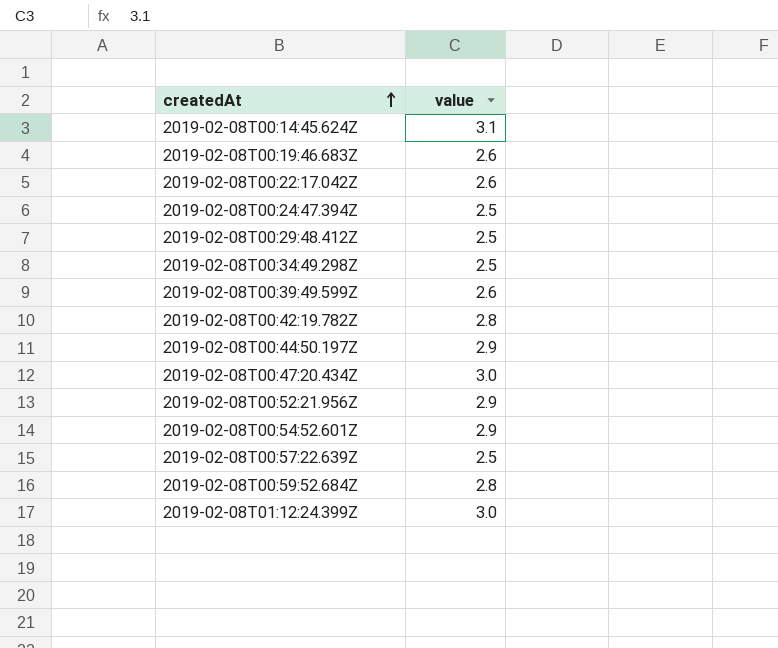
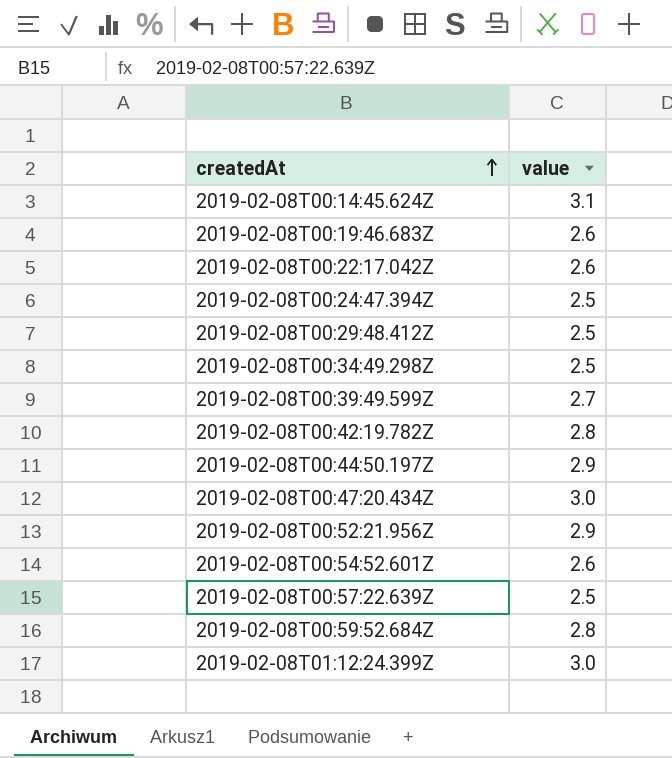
2019-02-08T00:39:49.599Z | value: 2.6 -> 2.7
2019-02-08T00:54:52.601Z | value: 2.9 -> 2.6

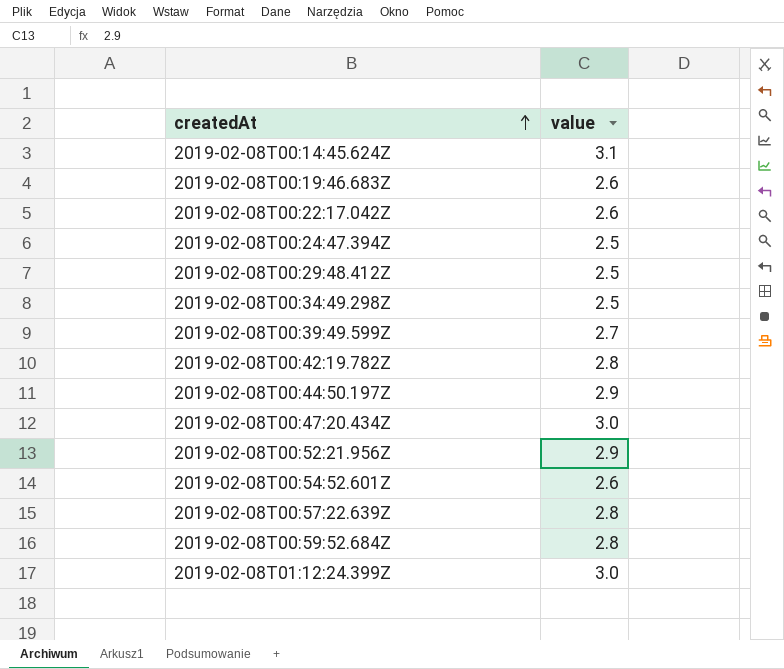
2019-02-08T00:57:22.639Z | value: 2.5 -> 2.8

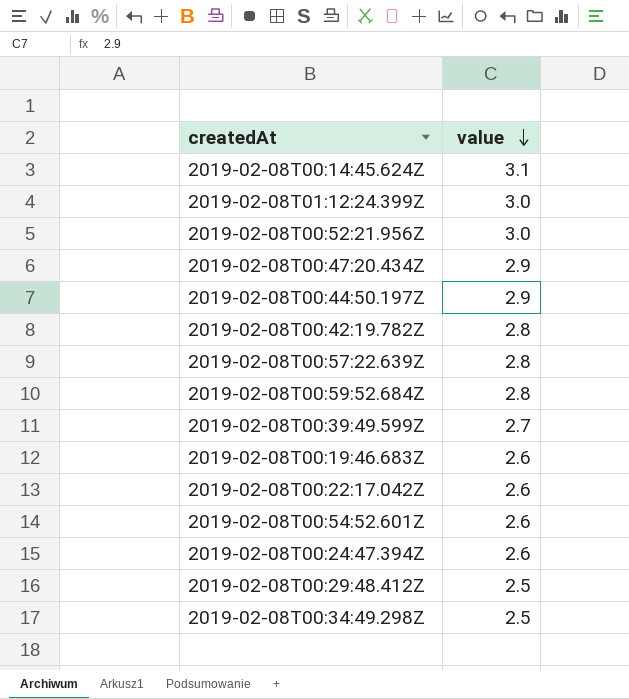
row order: createdAt ascending -> value descending
2019-02-08T00:52:21.956Z | value: 2.9 -> 3.0
2019-02-08T00:47:20.434Z | value: 3.0 -> 2.9
2019-02-08T00:24:47.394Z | value: 2.5 -> 2.6

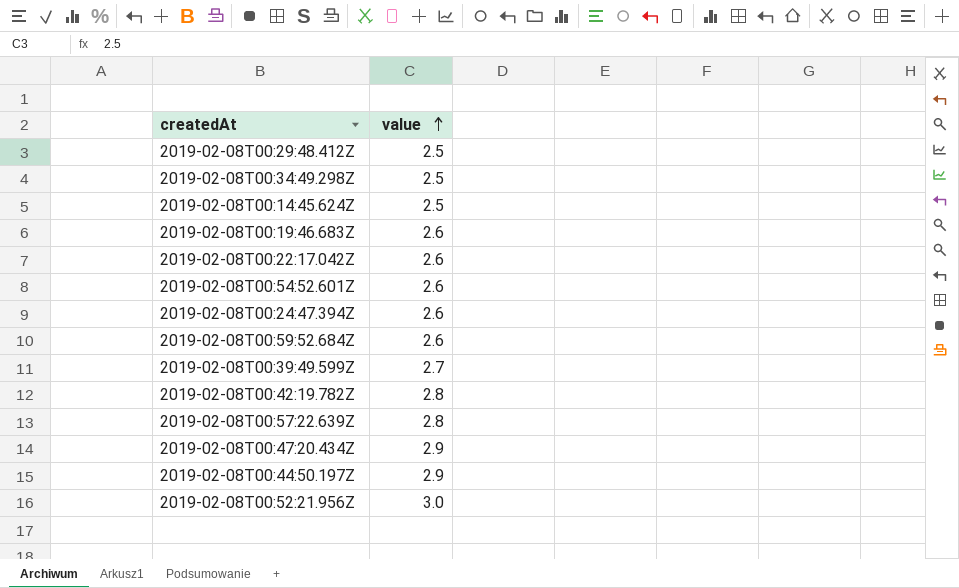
row order: value descending -> value ascending
row 2019-02-08T01:12:24.399Z: 3.0 -> none
2019-02-08T00:14:45.624Z | value: 3.1 -> 2.5
2019-02-08T00:59:52.684Z | value: 2.8 -> 2.6

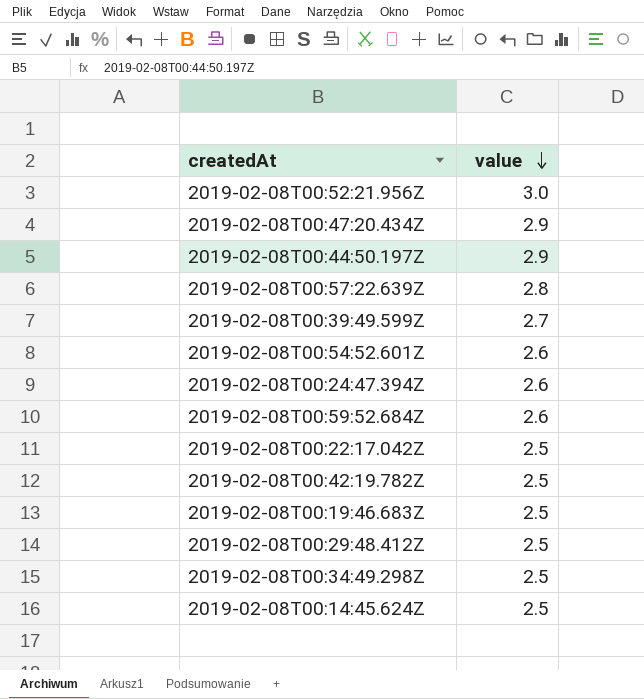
row order: value ascending -> value descending
2019-02-08T00:22:17.042Z | value: 2.6 -> 2.5
2019-02-08T00:42:19.782Z | value: 2.8 -> 2.5
2019-02-08T00:19:46.683Z | value: 2.6 -> 2.5

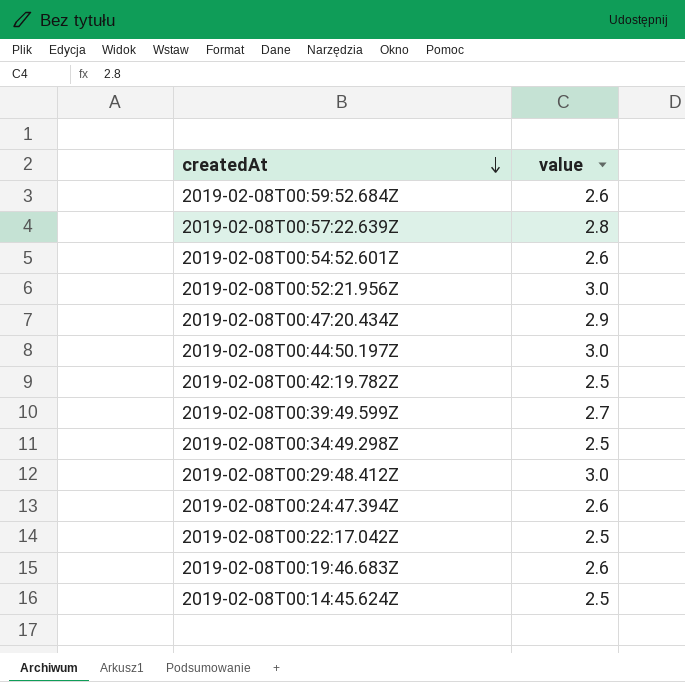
row order: value descending -> createdAt descending
2019-02-08T00:44:50.197Z | value: 2.9 -> 3.0
2019-02-08T00:29:48.412Z | value: 2.5 -> 3.0
2019-02-08T00:19:46.683Z | value: 2.5 -> 2.6

